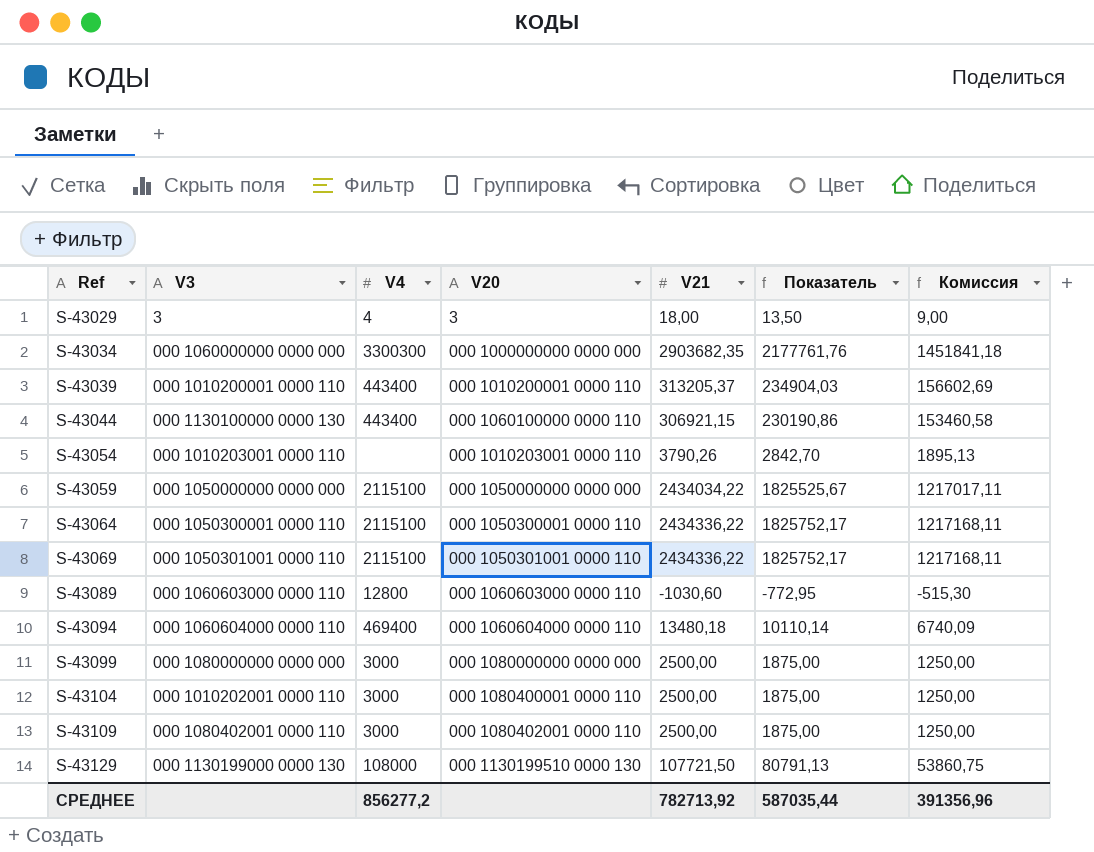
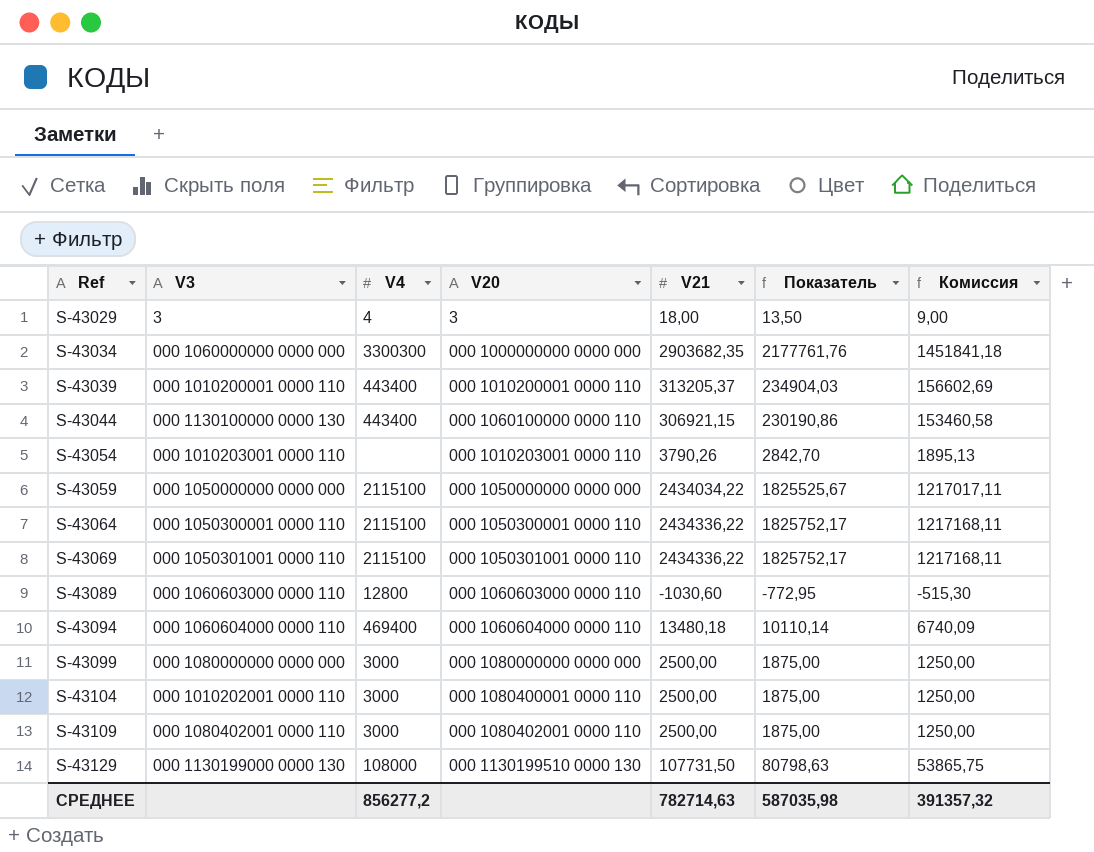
S-43129 | V21: 107721,50 -> 107731,50
S-43129 | Показатель: 80791,13 -> 80798,63
S-43129 | Комиссия: 53860,75 -> 53865,75
СРЕДНЕЕ | V21: 782713,92 -> 782714,63
СРЕДНЕЕ | Показатель: 587035,44 -> 587035,98
СРЕДНЕЕ | Комиссия: 391356,96 -> 391357,32

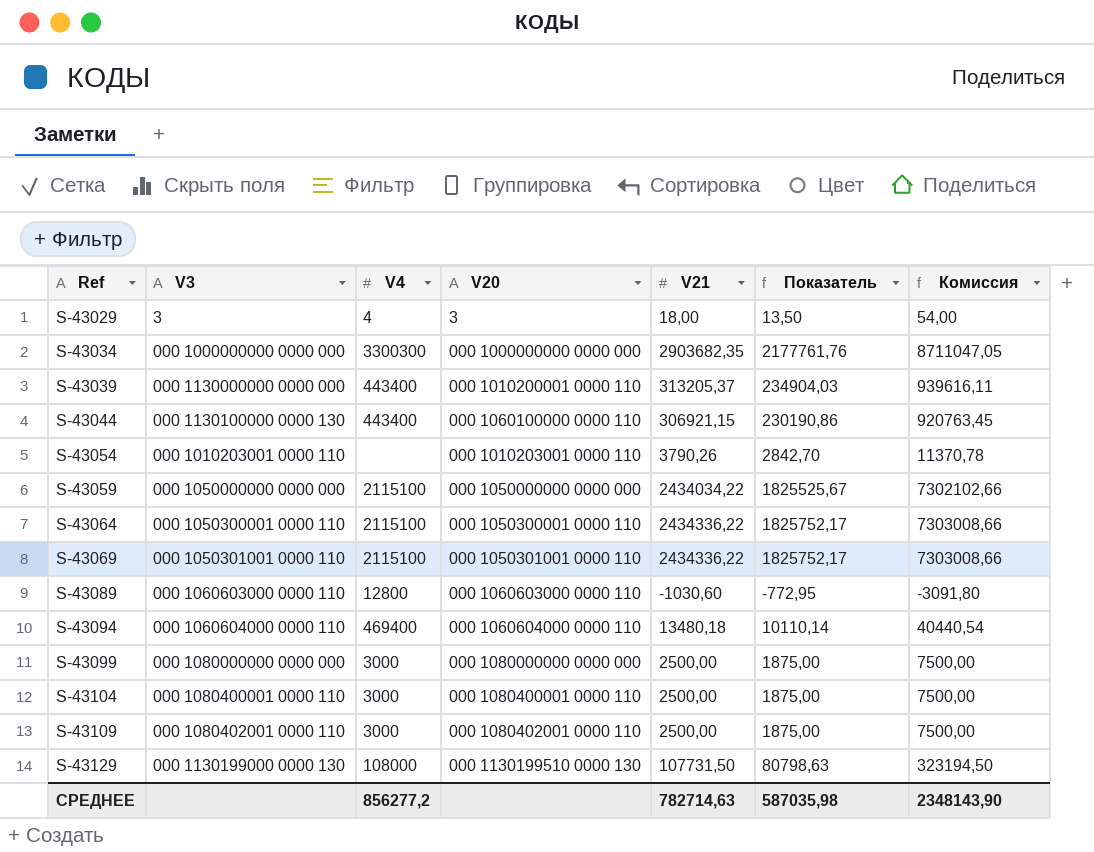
column Комиссия | formula: [V21] * 0,5 -> [V21] * 3
S-43034 | V3: 000 1060000000 0000 000 -> 000 1000000000 0000 000
S-43039 | V3: 000 1010200001 0000 110 -> 000 1130000000 0000 000
S-43104 | V3: 000 1010202001 0000 110 -> 000 1080400001 0000 110
СРЕДНЕЕ | Комиссия: 391357,32 -> 2348143,90

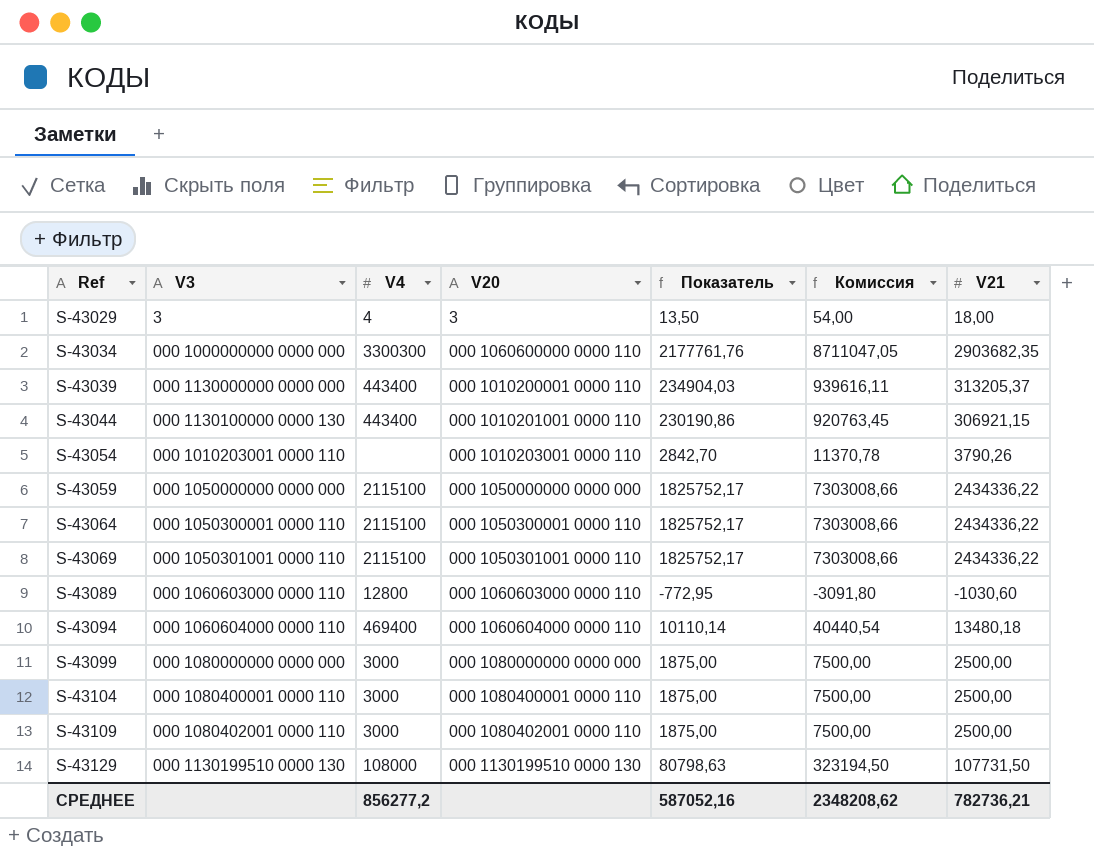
column V21 | position: 5 -> 7
S-43034 | V20: 000 1000000000 0000 000 -> 000 1060600000 0000 110
S-43044 | V20: 000 1060100000 0000 110 -> 000 1010201001 0000 110
S-43059 | Показатель: 1825525,67 -> 1825752,17
S-43059 | Комиссия: 7302102,66 -> 7303008,66
S-43059 | V21: 2434034,22 -> 2434336,22
S-43129 | V3: 000 1130199000 0000 130 -> 000 1130199510 0000 130
СРЕДНЕЕ | Показатель: 587035,98 -> 587052,16
СРЕДНЕЕ | Комиссия: 2348143,90 -> 2348208,62
СРЕДНЕЕ | V21: 782714,63 -> 782736,21

